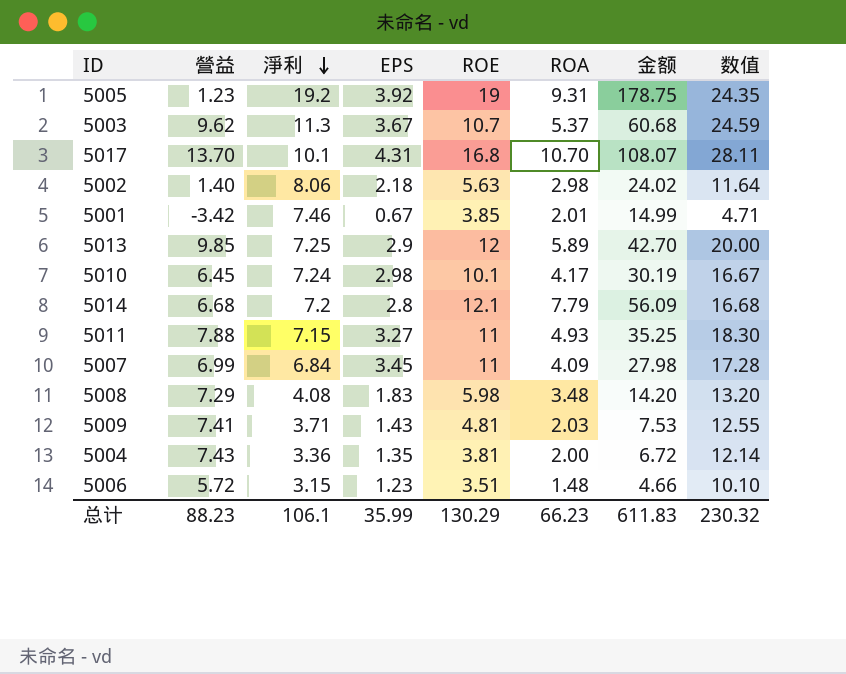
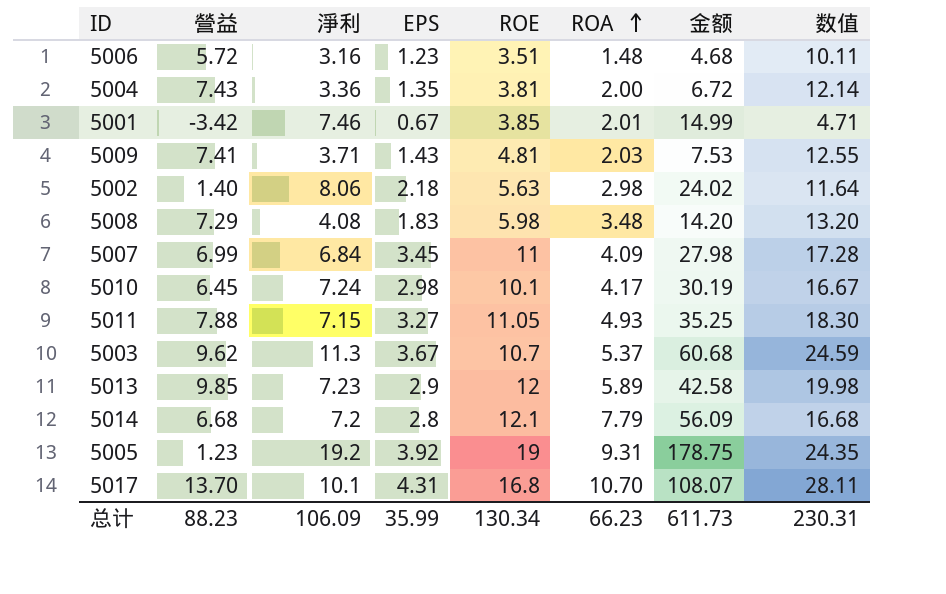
row order: 淨利 descending -> ROA ascending
5006 | 淨利: 3.15 -> 3.16
5006 | 金额: 4.66 -> 4.68
5006 | 数值: 10.10 -> 10.11
5011 | ROE: 11 -> 11.05
5013 | 淨利: 7.25 -> 7.23
5013 | 金额: 42.70 -> 42.58
5013 | 数值: 20.00 -> 19.98
总计 | 淨利: 106.1 -> 106.09
总计 | ROE: 130.29 -> 130.34
总计 | 金额: 611.83 -> 611.73
总计 | 数值: 230.32 -> 230.31

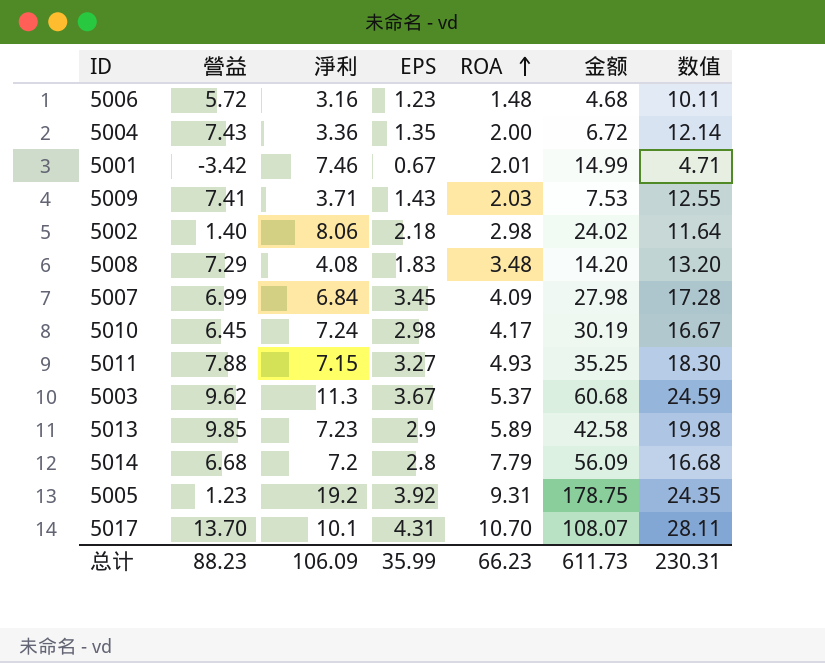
column ROE | position: 5 -> none

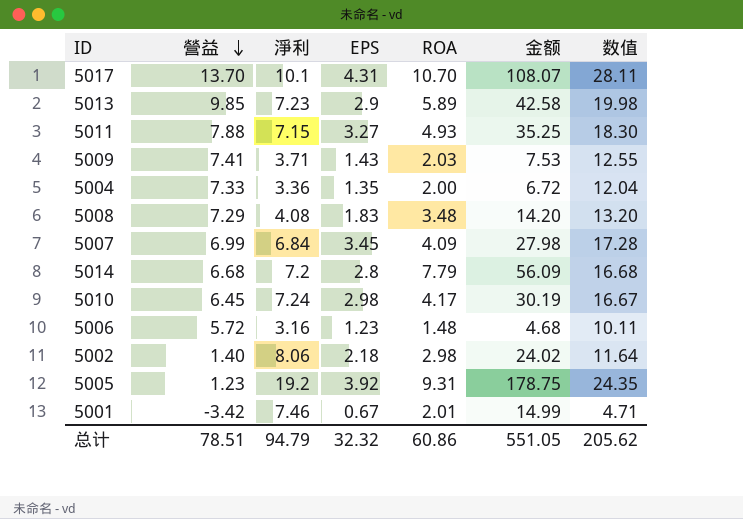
row order: ROA ascending -> 營益 descending
row 5003: 9.62 | 11.3 | 3.67 | 5.37 | 60.68 | 24.59 -> none
5004 | 營益: 7.43 -> 7.33
5004 | 数值: 12.14 -> 12.04
总计 | 營益: 88.23 -> 78.51
总计 | 淨利: 106.09 -> 94.79
总计 | EPS: 35.99 -> 32.32
总计 | ROA: 66.23 -> 60.86
总计 | 金额: 611.73 -> 551.05
总计 | 数值: 230.31 -> 205.62

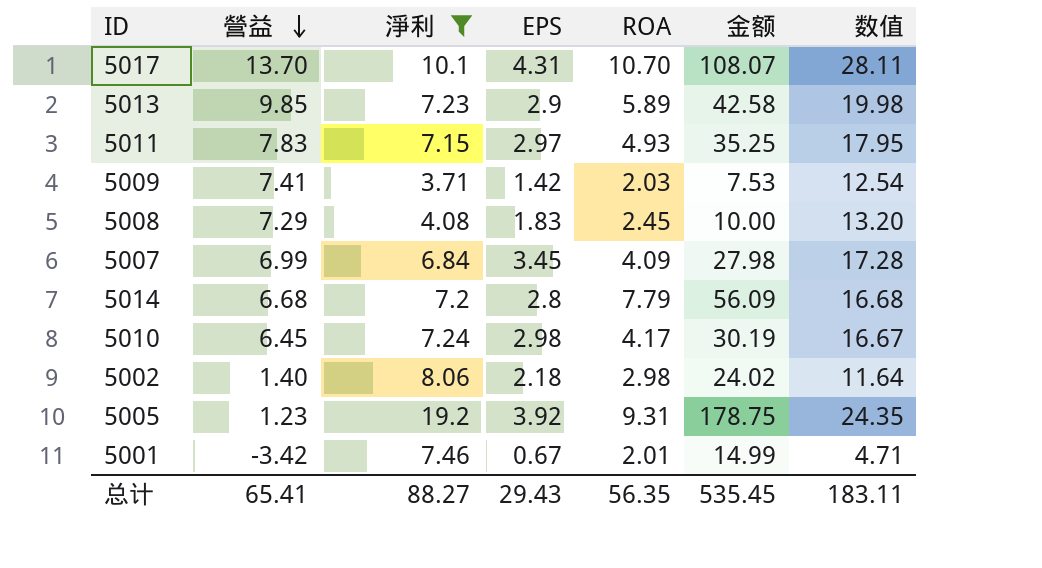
filter: none -> 淨利 >= 3.71
5011 | 營益: 7.88 -> 7.83
5011 | EPS: 3.27 -> 2.97
5011 | 数值: 18.30 -> 17.95
5009 | EPS: 1.43 -> 1.42
5009 | 数值: 12.55 -> 12.54
5008 | ROA: 3.48 -> 2.45
5008 | 金额: 14.20 -> 10.00
总计 | 營益: 78.51 -> 65.41
总计 | 淨利: 94.79 -> 88.27
总计 | EPS: 32.32 -> 29.43
总计 | ROA: 60.86 -> 56.35
总计 | 金额: 551.05 -> 535.45
总计 | 数值: 205.62 -> 183.11

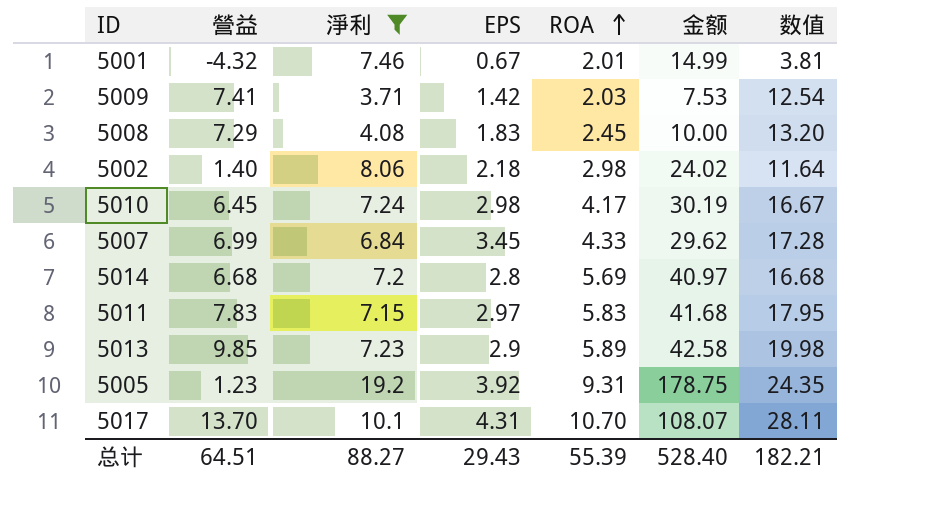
row order: 營益 descending -> ROA ascending
5001 | 營益: -3.42 -> -4.32
5001 | 数值: 4.71 -> 3.81
5007 | ROA: 4.09 -> 4.33
5007 | 金额: 27.98 -> 29.62
5014 | ROA: 7.79 -> 5.69
5014 | 金额: 56.09 -> 40.97
5011 | ROA: 4.93 -> 5.83
5011 | 金额: 35.25 -> 41.68
总计 | 營益: 65.41 -> 64.51
总计 | ROA: 56.35 -> 55.39
总计 | 金额: 535.45 -> 528.40
总计 | 数值: 183.11 -> 182.21

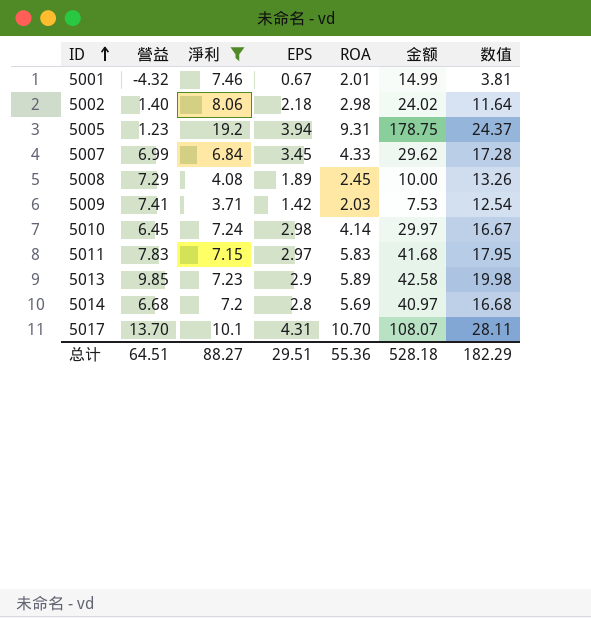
row order: ROA ascending -> ID ascending
5005 | EPS: 3.92 -> 3.94
5005 | 数值: 24.35 -> 24.37
5008 | EPS: 1.83 -> 1.89
5008 | 数值: 13.20 -> 13.26
5010 | ROA: 4.17 -> 4.14
5010 | 金额: 30.19 -> 29.97
总计 | EPS: 29.43 -> 29.51
总计 | ROA: 55.39 -> 55.36
总计 | 金额: 528.40 -> 528.18
总计 | 数值: 182.21 -> 182.29

